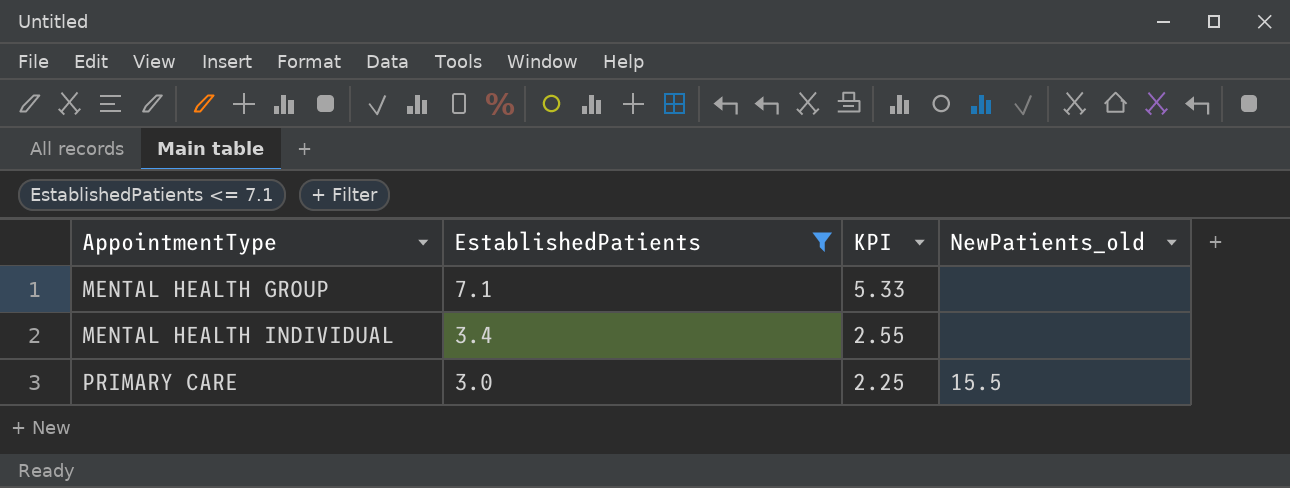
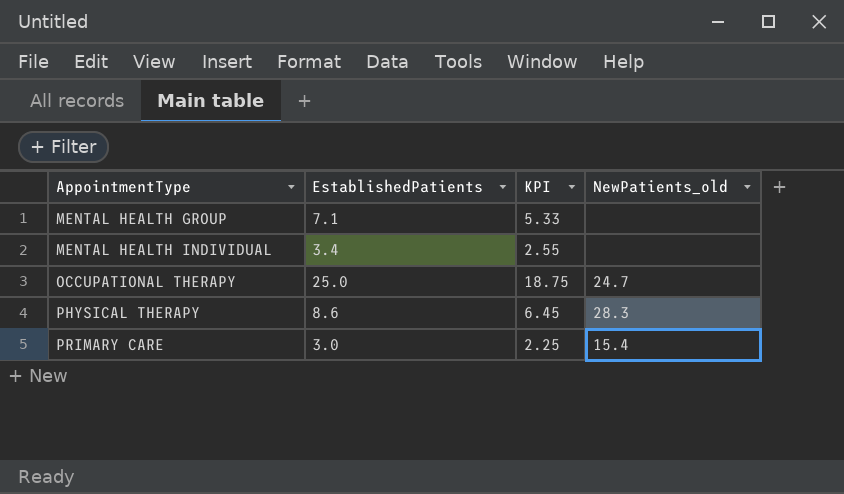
filter: EstablishedPatients <= 7.1 -> none
PRIMARY CARE | NewPatients_old: 15.5 -> 15.4

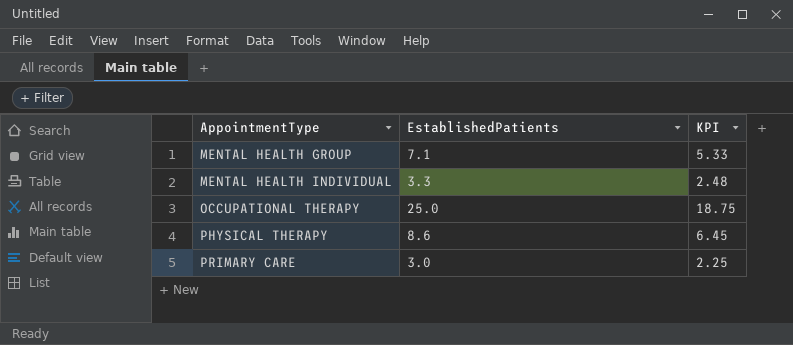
column NewPatients_old | position: 4 -> none
MENTAL HEALTH INDIVIDUAL | EstablishedPatients: 3.4 -> 3.3
MENTAL HEALTH INDIVIDUAL | KPI: 2.55 -> 2.48

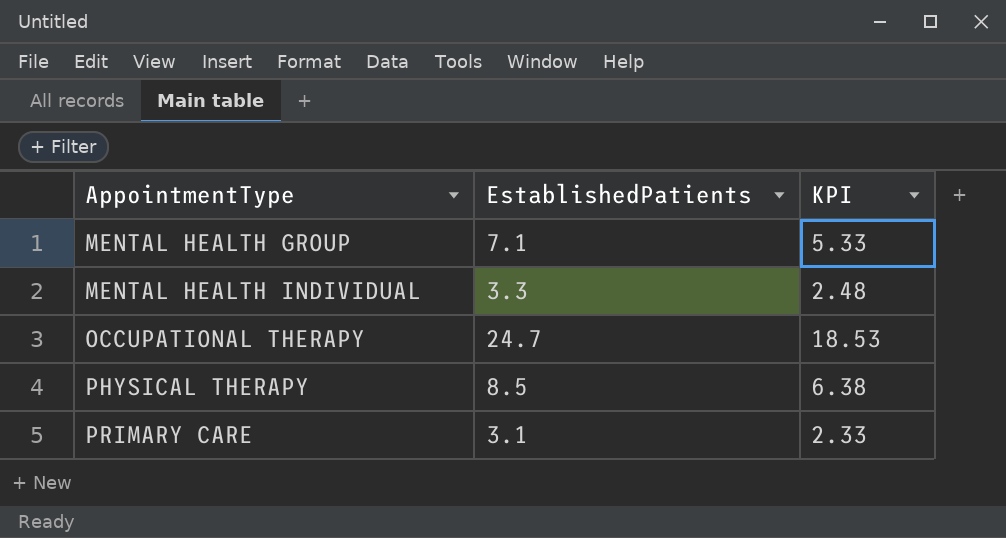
OCCUPATIONAL THERAPY | EstablishedPatients: 25.0 -> 24.7
OCCUPATIONAL THERAPY | KPI: 18.75 -> 18.53
PHYSICAL THERAPY | EstablishedPatients: 8.6 -> 8.5
PHYSICAL THERAPY | KPI: 6.45 -> 6.38
PRIMARY CARE | EstablishedPatients: 3.0 -> 3.1
PRIMARY CARE | KPI: 2.25 -> 2.33

